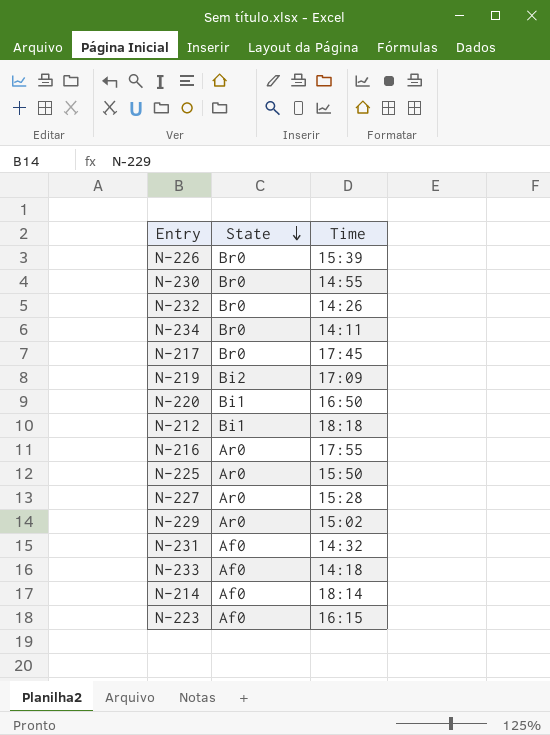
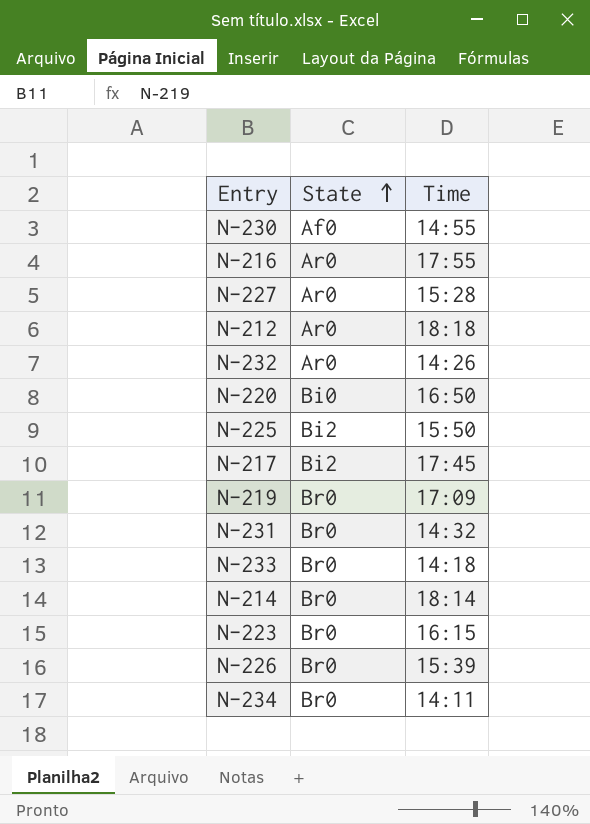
row order: State descending -> State ascending
row N-229: Ar0 | 15:02 -> none
N-230 | State: Br0 -> Af0
N-212 | State: Bi1 -> Ar0
N-232 | State: Br0 -> Ar0
N-220 | State: Bi1 -> Bi0
N-225 | State: Ar0 -> Bi2
N-217 | State: Br0 -> Bi2
N-219 | State: Bi2 -> Br0
N-231 | State: Af0 -> Br0
N-233 | State: Af0 -> Br0
N-214 | State: Af0 -> Br0
N-223 | State: Af0 -> Br0

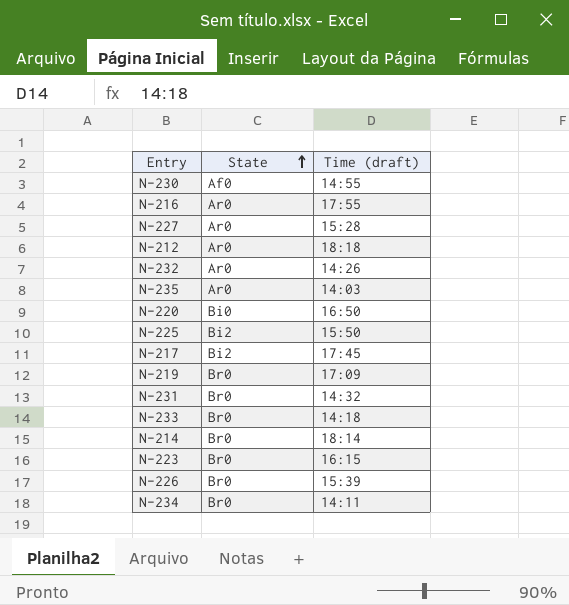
column name: Time -> Time (draft)
row N-235: none -> Ar0 | 14:03

